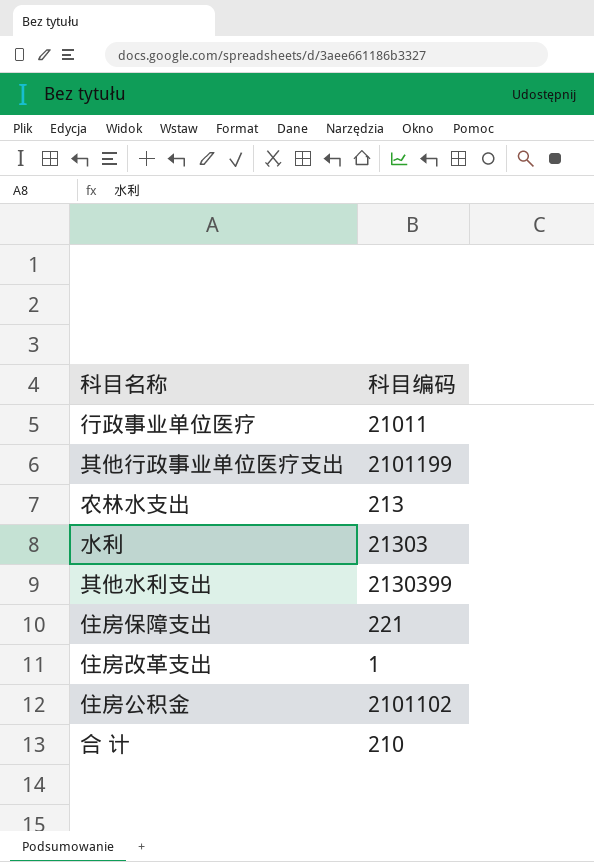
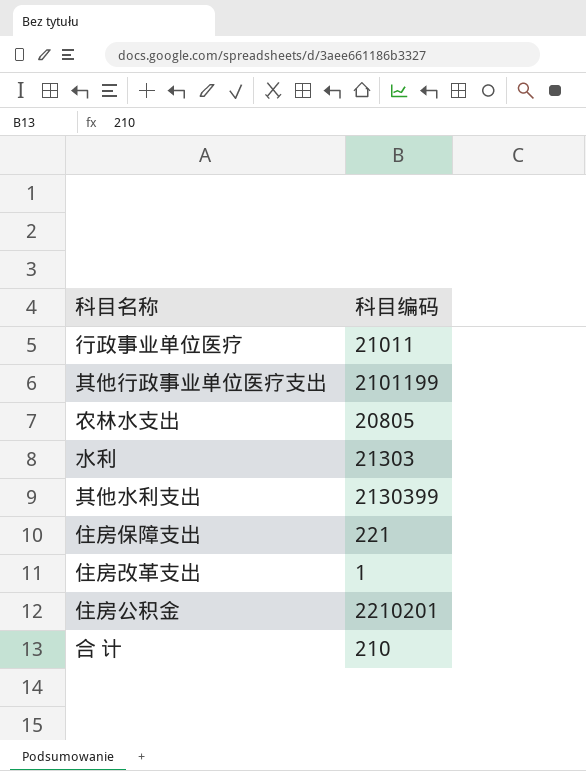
农林水支出 | 科目编码: 213 -> 20805
住房公积金 | 科目编码: 2101102 -> 2210201

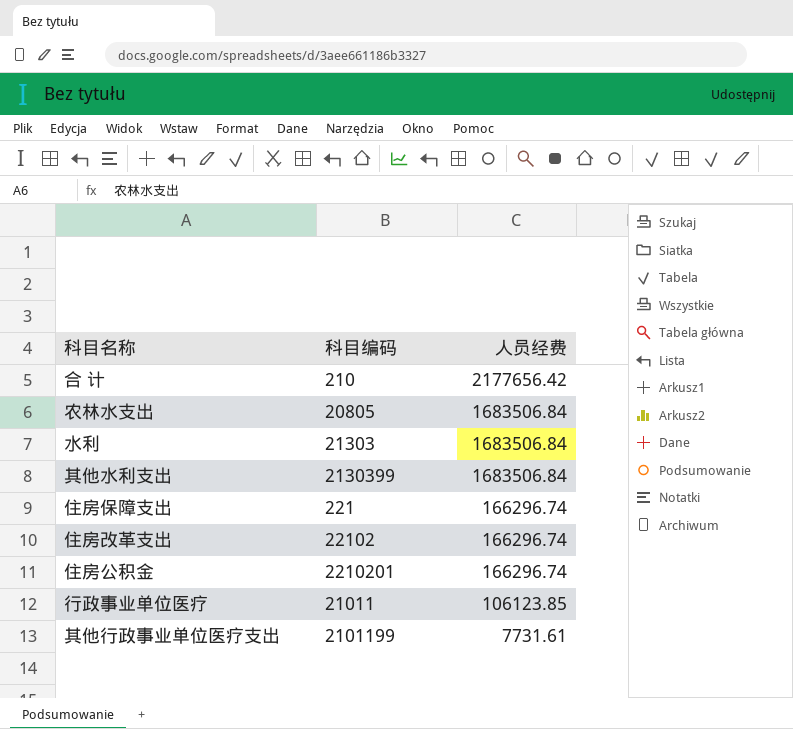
row order: none -> 人员经费 descending
column 人员经费 | position: none -> 3
住房改革支出 | 科目编码: 1 -> 22102

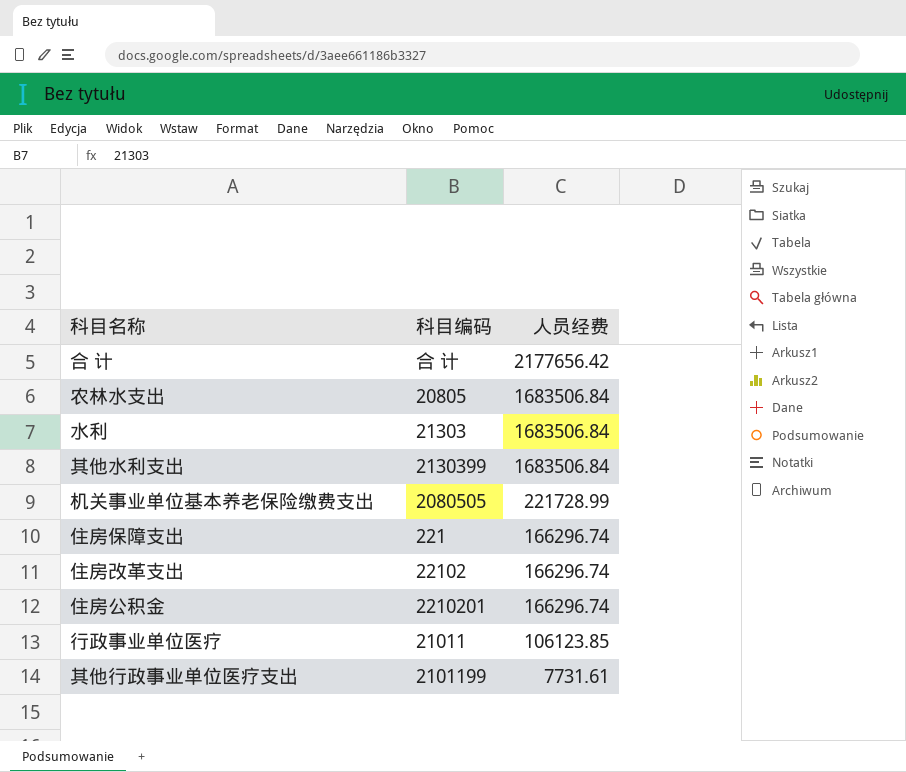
合 计 | 科目编码: 210 -> 合 计
row 机关事业单位基本养老保险缴费支出: none -> 2080505 | 221728.99

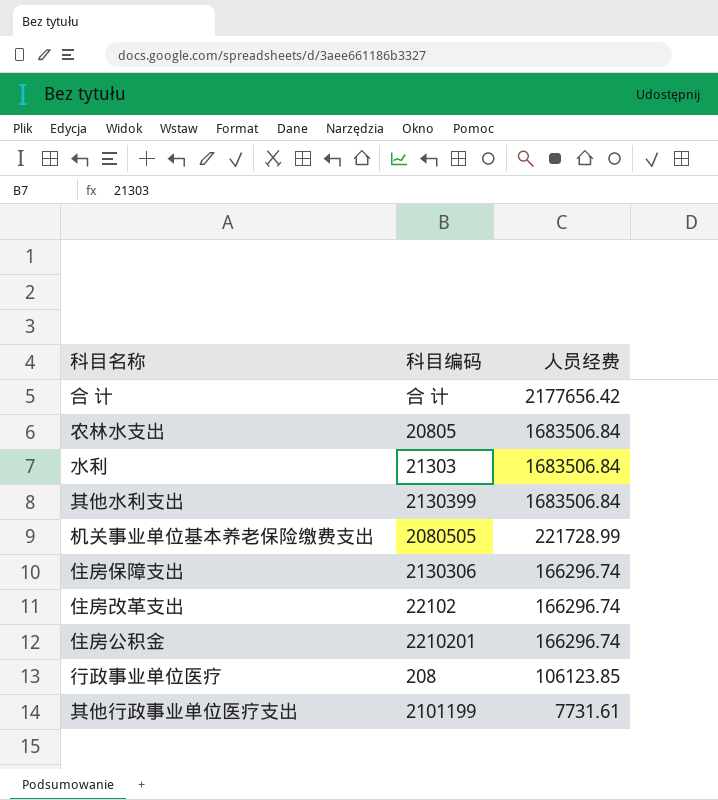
住房保障支出 | 科目编码: 221 -> 2130306
行政事业单位医疗 | 科目编码: 21011 -> 208

